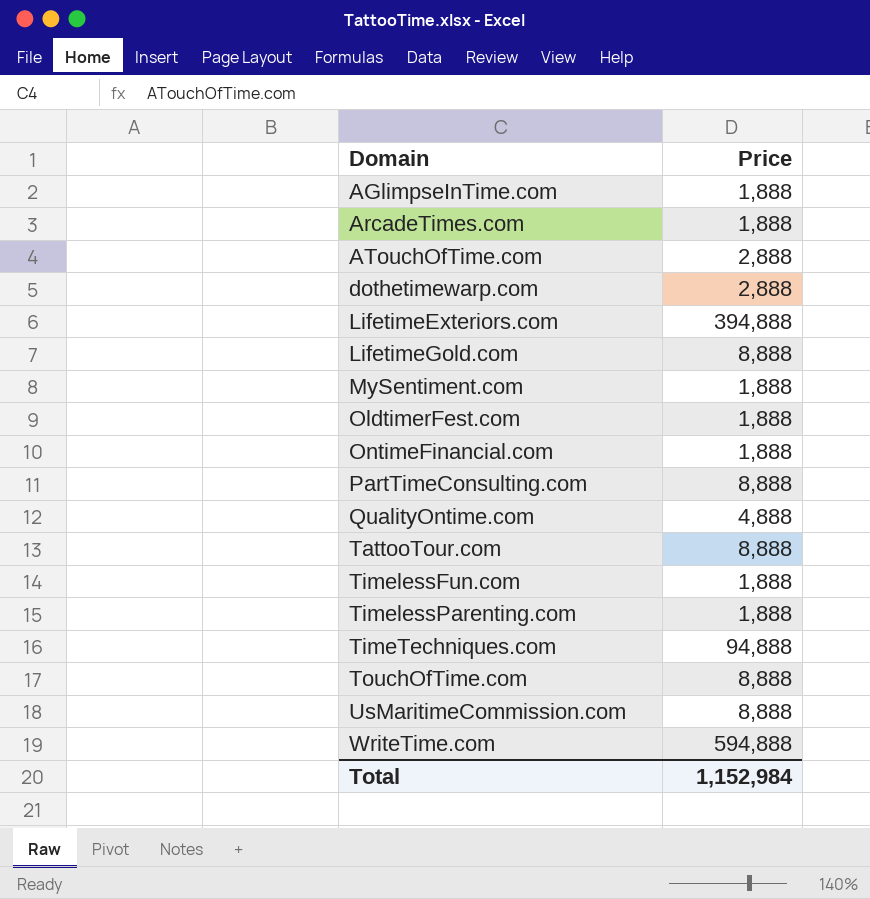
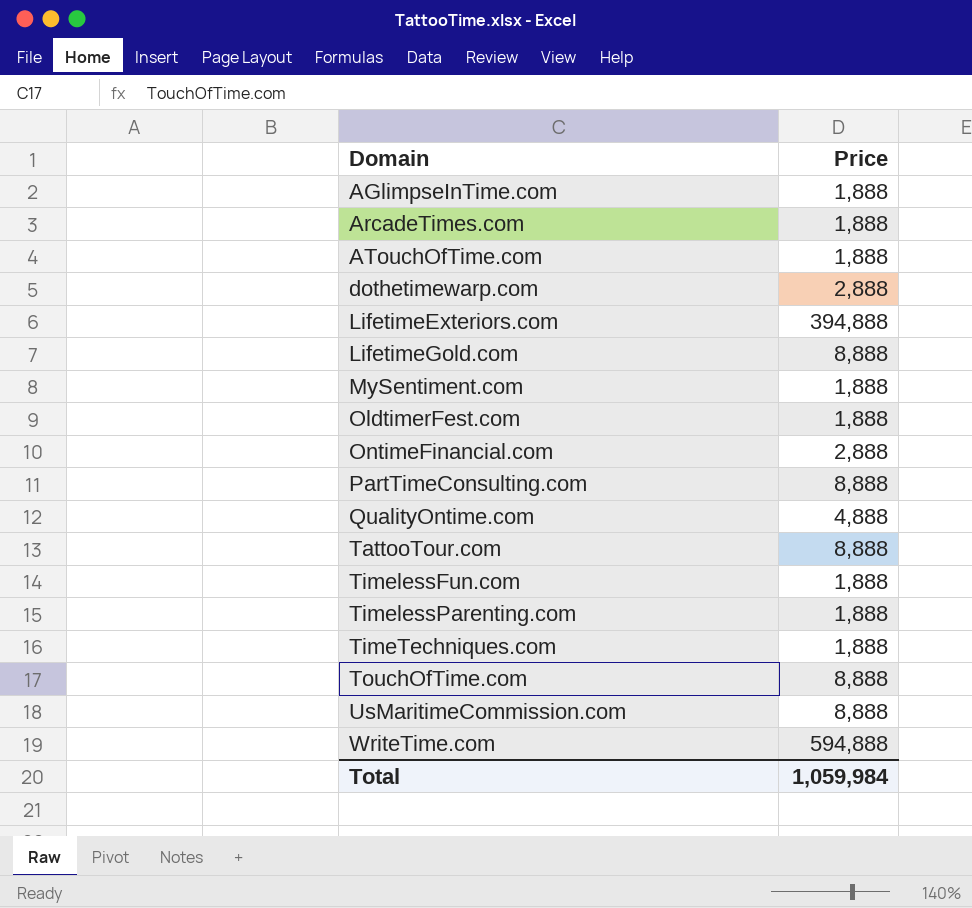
ATouchOfTime.com | Price: 2,888 -> 1,888
OntimeFinancial.com | Price: 1,888 -> 2,888
TimeTechniques.com | Price: 94,888 -> 1,888
Total | Price: 1,152,984 -> 1,059,984

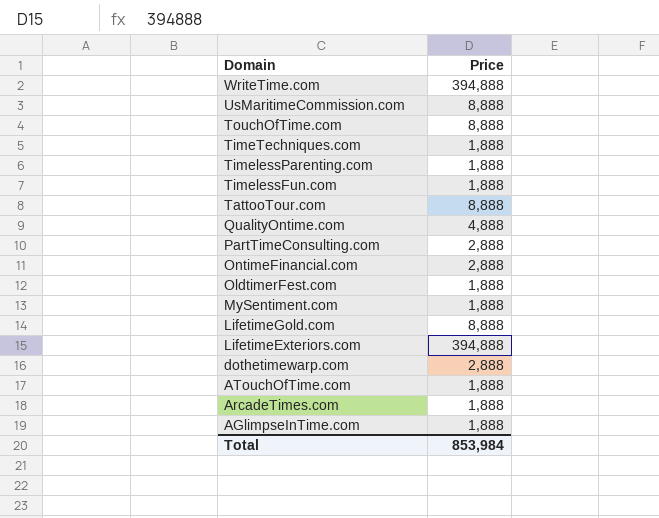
row order: Domain ascending -> Domain descending
WriteTime.com | Price: 594,888 -> 394,888
PartTimeConsulting.com | Price: 8,888 -> 2,888
Total | Price: 1,059,984 -> 853,984

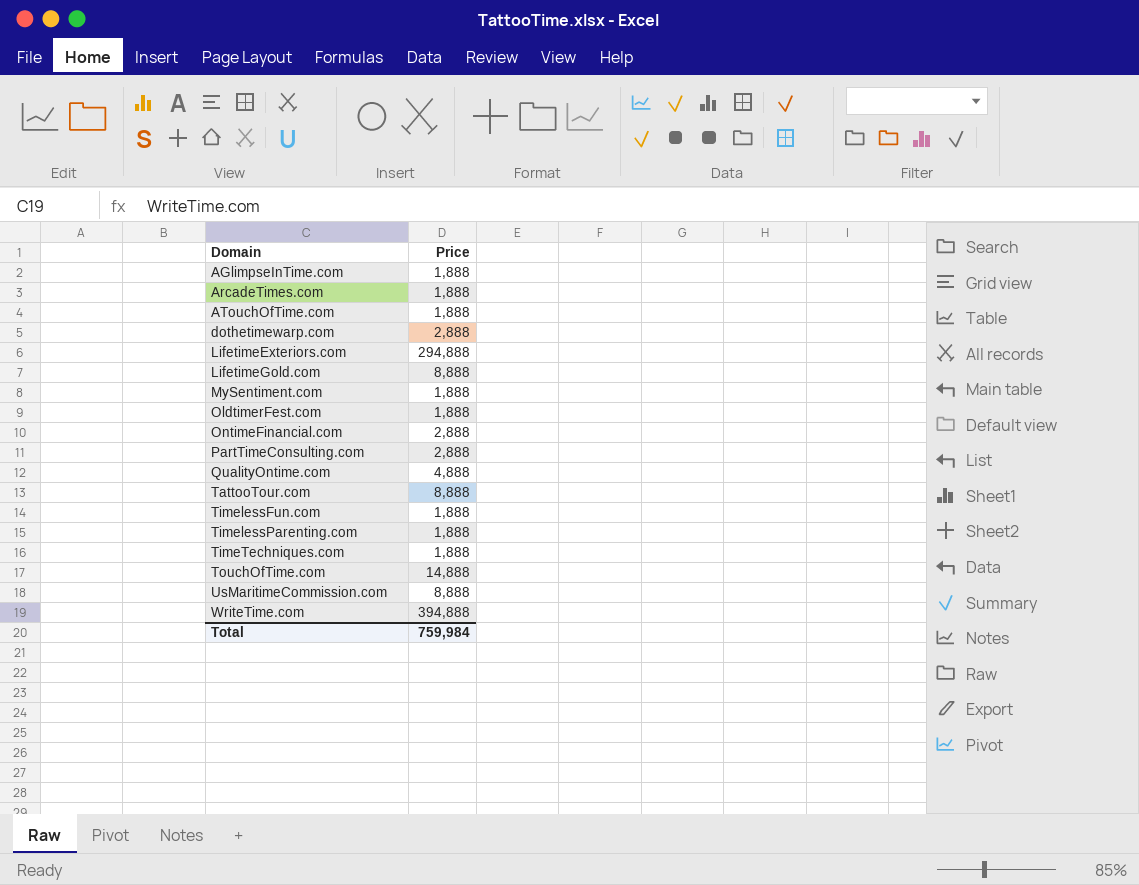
row order: Domain descending -> Domain ascending
LifetimeExteriors.com | Price: 394,888 -> 294,888
TouchOfTime.com | Price: 8,888 -> 14,888
Total | Price: 853,984 -> 759,984

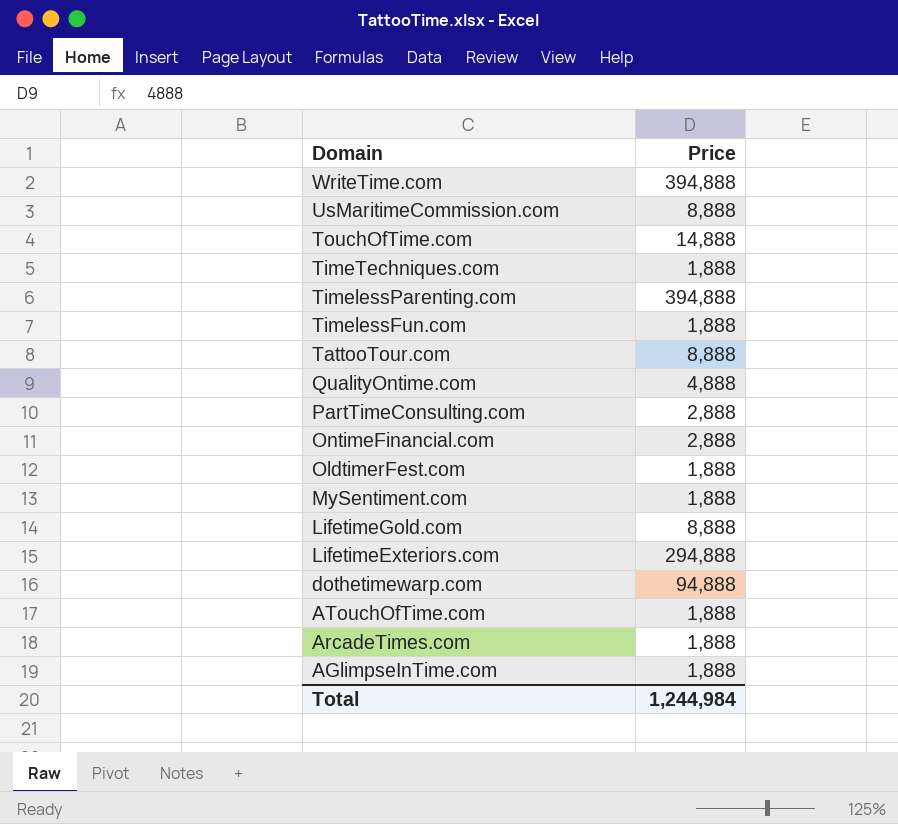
row order: Domain ascending -> Domain descending
TimelessParenting.com | Price: 1,888 -> 394,888
dothetimewarp.com | Price: 2,888 -> 94,888
Total | Price: 759,984 -> 1,244,984

